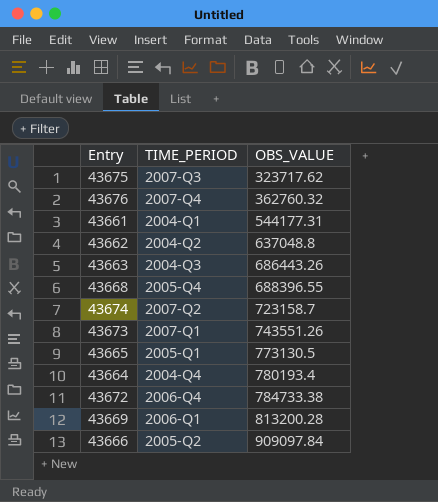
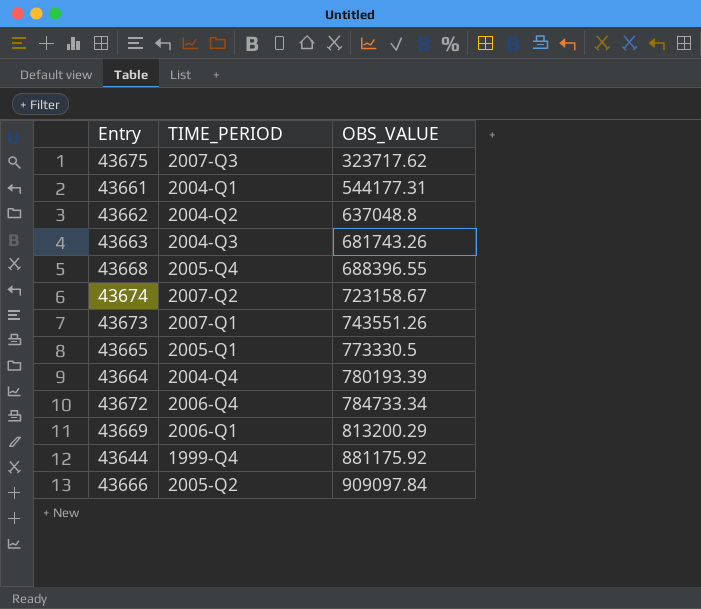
row 43676: 2007-Q4 | 362760.32 -> none
43663 | OBS_VALUE: 686443.26 -> 681743.26
43674 | OBS_VALUE: 723158.7 -> 723158.67
43665 | OBS_VALUE: 773130.5 -> 773330.5
43664 | OBS_VALUE: 780193.4 -> 780193.39
43672 | OBS_VALUE: 784733.38 -> 784733.34
43669 | OBS_VALUE: 813200.28 -> 813200.29
row 43644: none -> 1999-Q4 | 881175.92

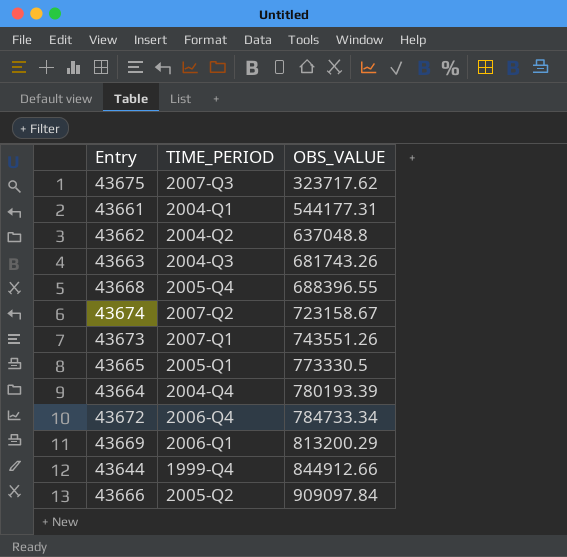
43644 | OBS_VALUE: 881175.92 -> 844912.66

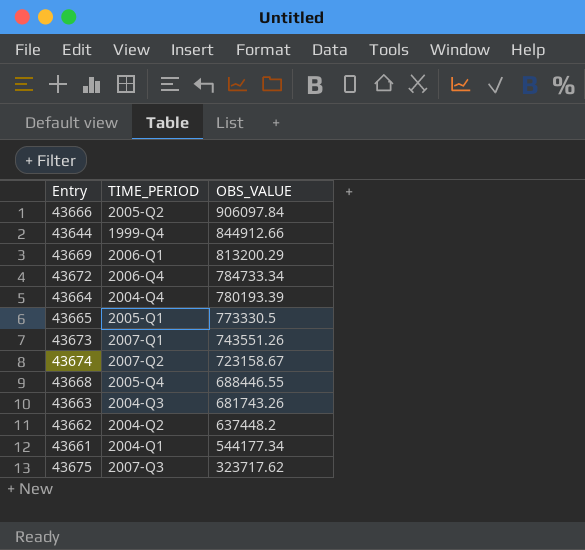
row order: OBS_VALUE ascending -> OBS_VALUE descending
43666 | OBS_VALUE: 909097.84 -> 906097.84
43668 | OBS_VALUE: 688396.55 -> 688446.55
43662 | OBS_VALUE: 637048.8 -> 637448.2
43661 | OBS_VALUE: 544177.31 -> 544177.34

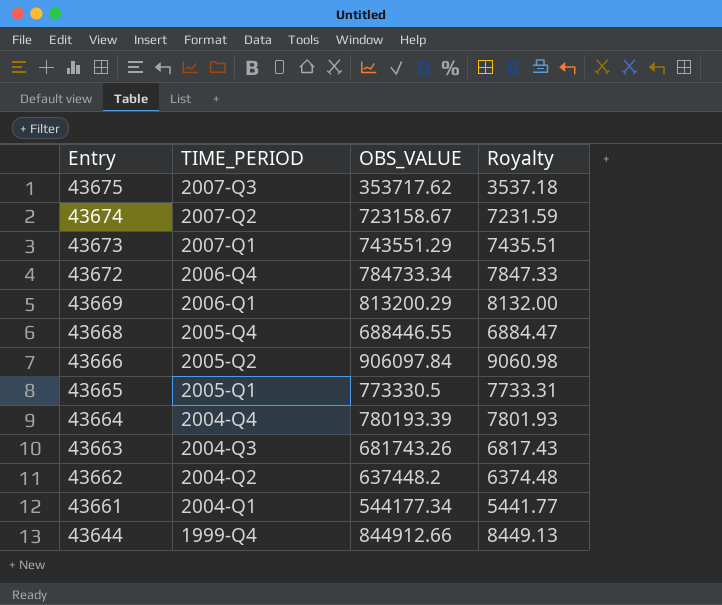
row order: OBS_VALUE descending -> Entry descending
column Royalty | formula: none -> [OBS_VALUE] * 0.01
43675 | OBS_VALUE: 323717.62 -> 353717.62
43673 | OBS_VALUE: 743551.26 -> 743551.29

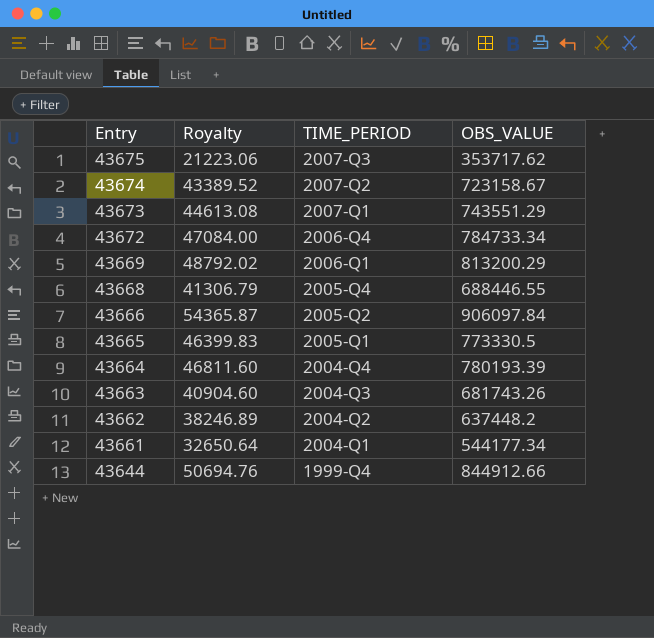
column Royalty | formula: [OBS_VALUE] * 0.01 -> [OBS_VALUE] * 0.06
column Royalty | position: 4 -> 2

